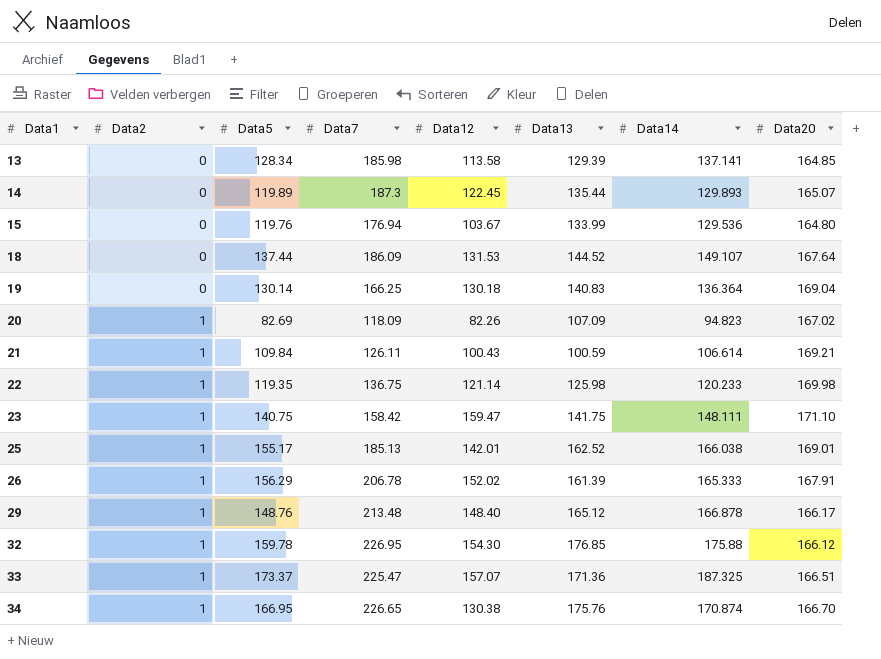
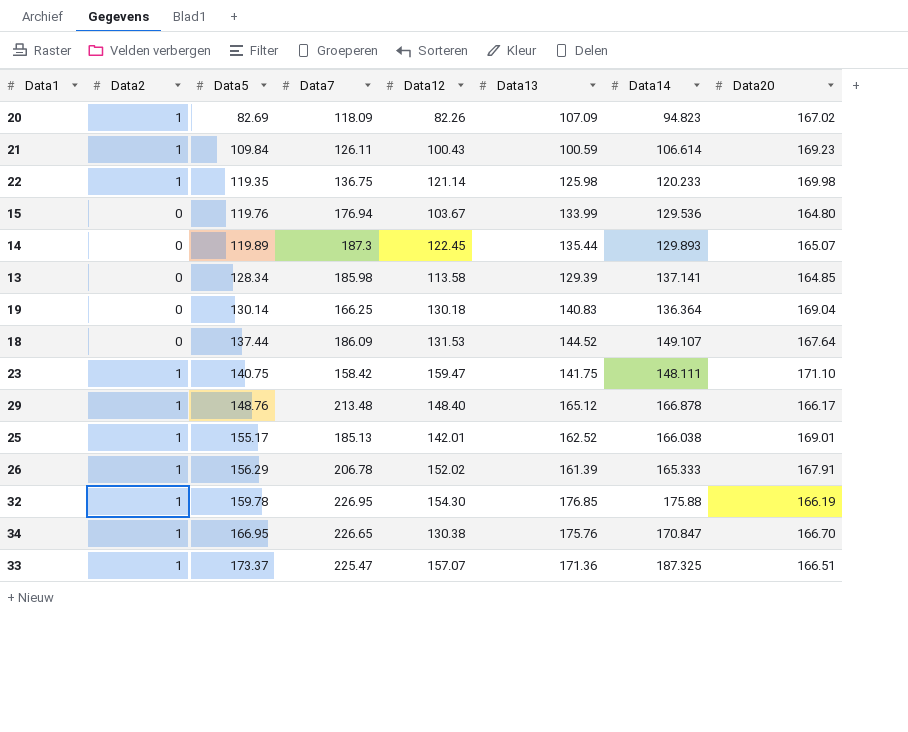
row order: Data1 ascending -> Data5 ascending
21 | Data20: 169.21 -> 169.23
32 | Data20: 166.12 -> 166.19
34 | Data14: 170.874 -> 170.847

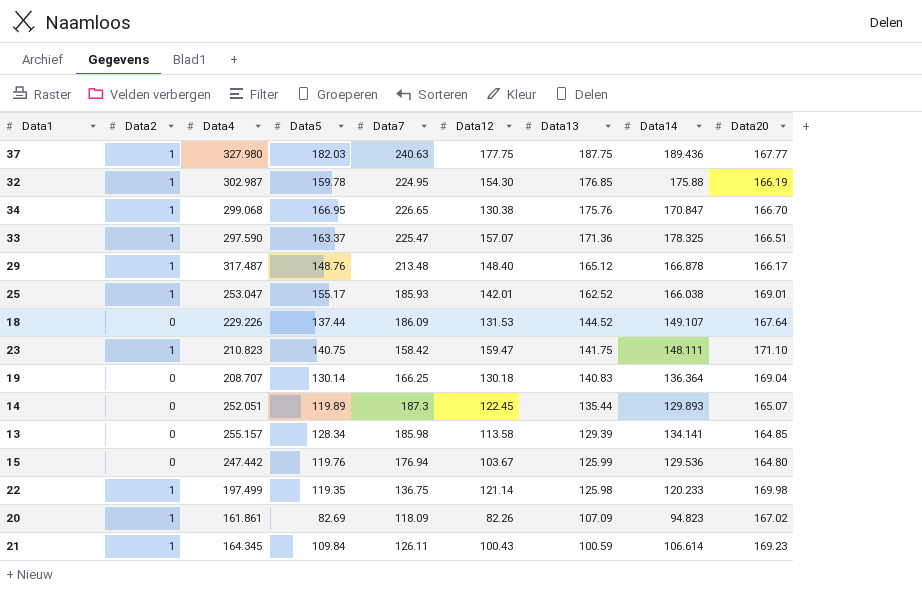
row order: Data5 ascending -> Data13 descending
column Data4 | position: none -> 3
row 26: 1 | 156.29 | 206.78 | 152.02 | 161.39 | 165.333 | 167.91 -> none
row 37: none -> 1 | 327.980 | 182.03 | 240.63 | 177.75 | 187.75 | 189.436 | 167.77
32 | Data7: 226.95 -> 224.95
33 | Data5: 173.37 -> 163.37
33 | Data14: 187.325 -> 178.325
25 | Data7: 185.13 -> 185.93
13 | Data14: 137.141 -> 134.141
15 | Data13: 133.99 -> 125.99

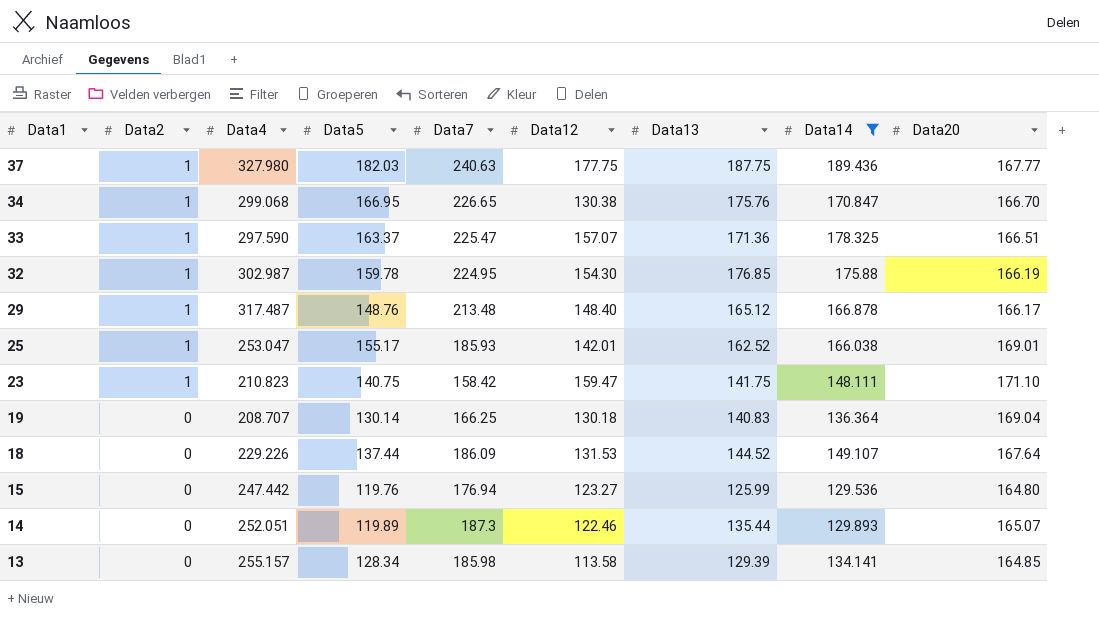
filter: none -> Data14 >= 129.536
row order: Data13 descending -> Data1 descending
15 | Data12: 103.67 -> 123.27
14 | Data12: 122.45 -> 122.46

